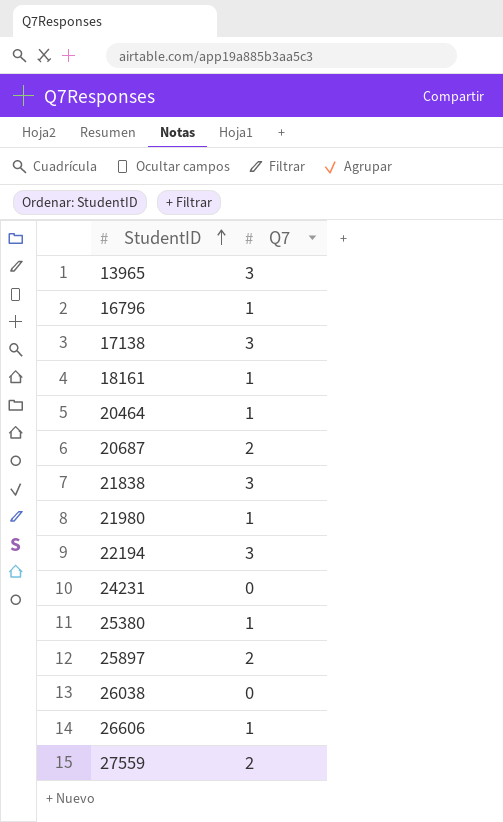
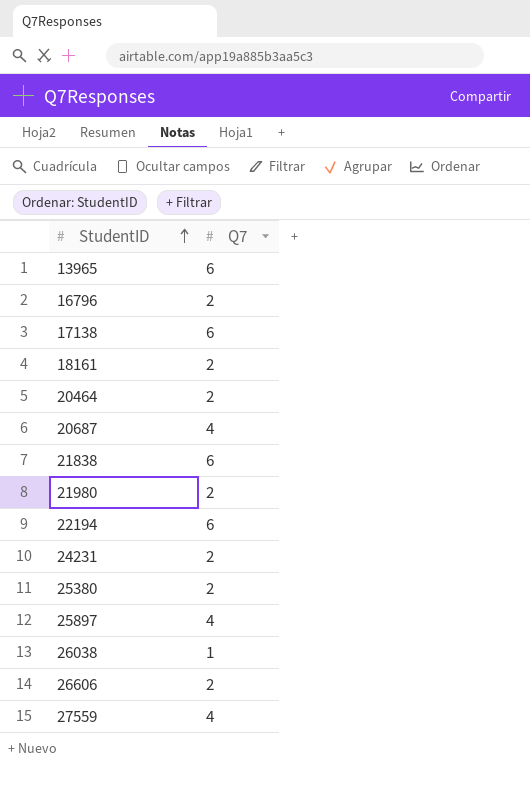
13965 | Q7: 3 -> 6
16796 | Q7: 1 -> 2
17138 | Q7: 3 -> 6
18161 | Q7: 1 -> 2
20464 | Q7: 1 -> 2
20687 | Q7: 2 -> 4
21838 | Q7: 3 -> 6
21980 | Q7: 1 -> 2
22194 | Q7: 3 -> 6
24231 | Q7: 0 -> 2
25380 | Q7: 1 -> 2
25897 | Q7: 2 -> 4
26038 | Q7: 0 -> 1
26606 | Q7: 1 -> 2
27559 | Q7: 2 -> 4

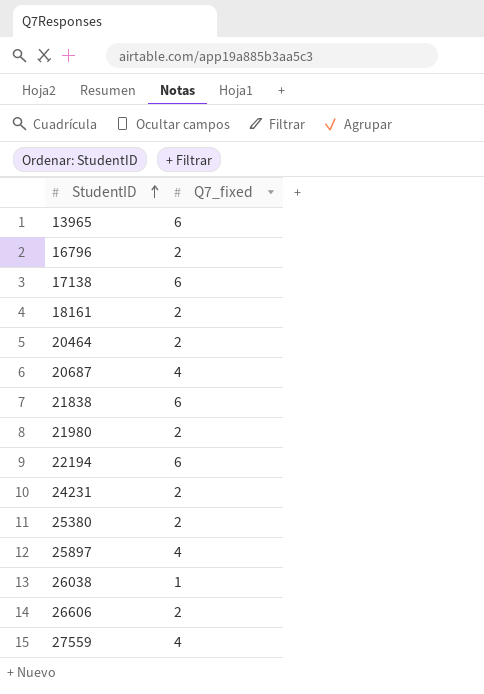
column name: Q7 -> Q7_fixed

